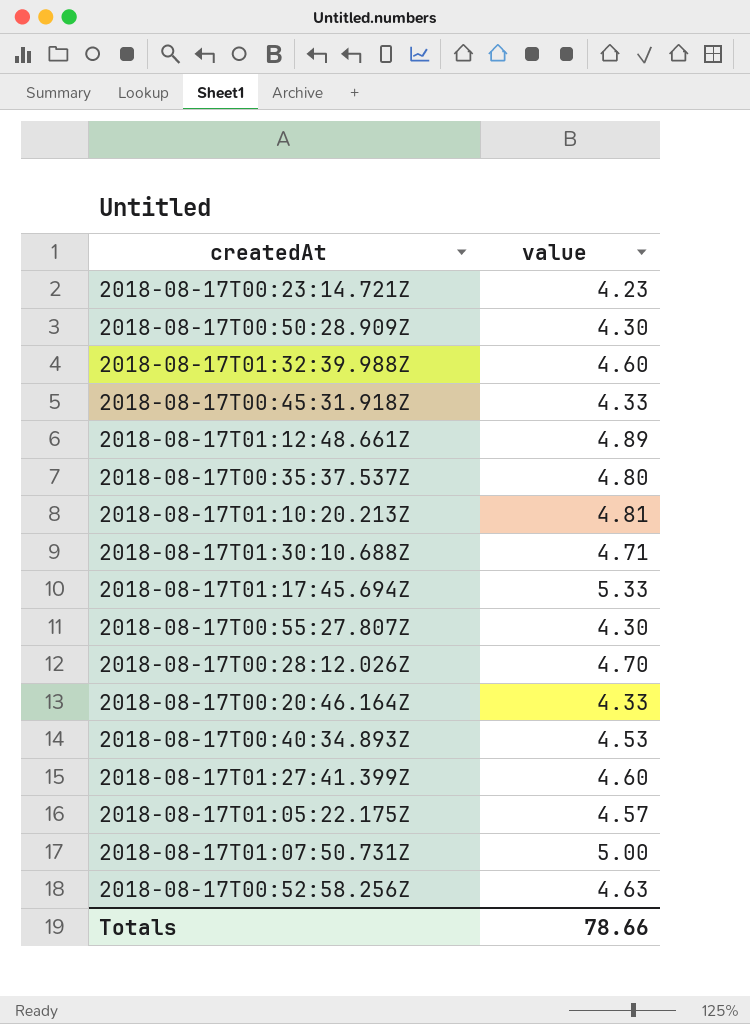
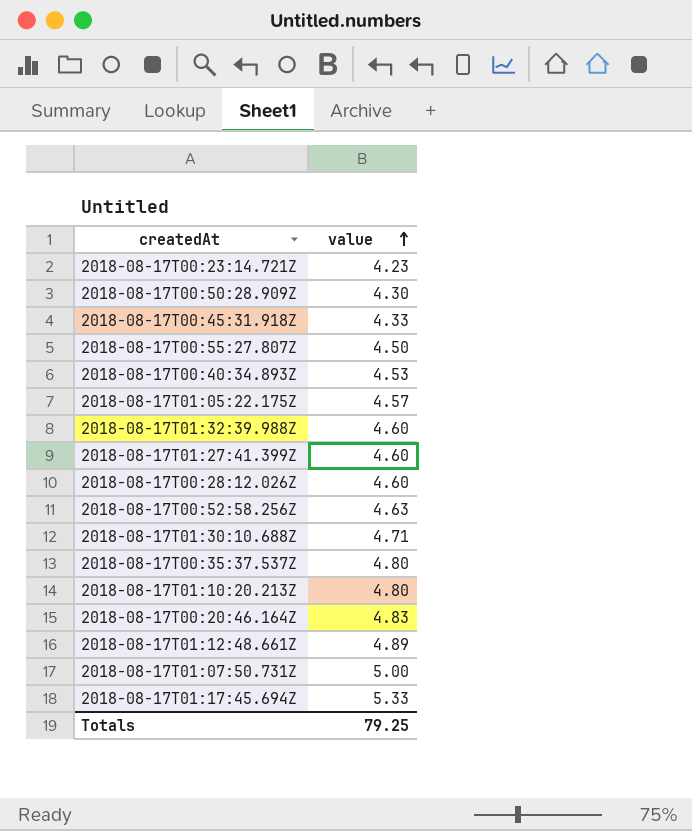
row order: none -> value ascending
2018-08-17T00:55:27.807Z | value: 4.30 -> 4.50
2018-08-17T00:28:12.026Z | value: 4.70 -> 4.60
2018-08-17T01:10:20.213Z | value: 4.81 -> 4.80
2018-08-17T00:20:46.164Z | value: 4.33 -> 4.83
Totals | value: 78.66 -> 79.25

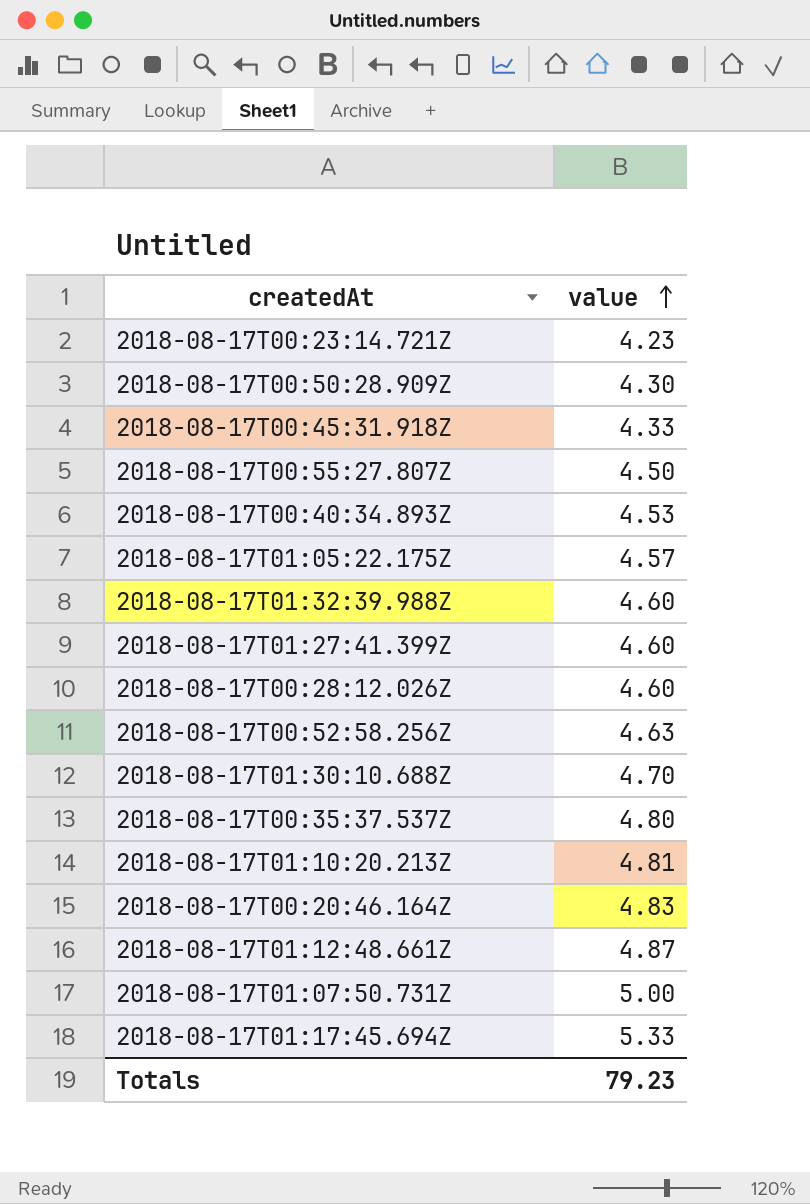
2018-08-17T01:30:10.688Z | value: 4.71 -> 4.70
2018-08-17T01:10:20.213Z | value: 4.80 -> 4.81
2018-08-17T01:12:48.661Z | value: 4.89 -> 4.87
Totals | value: 79.25 -> 79.23

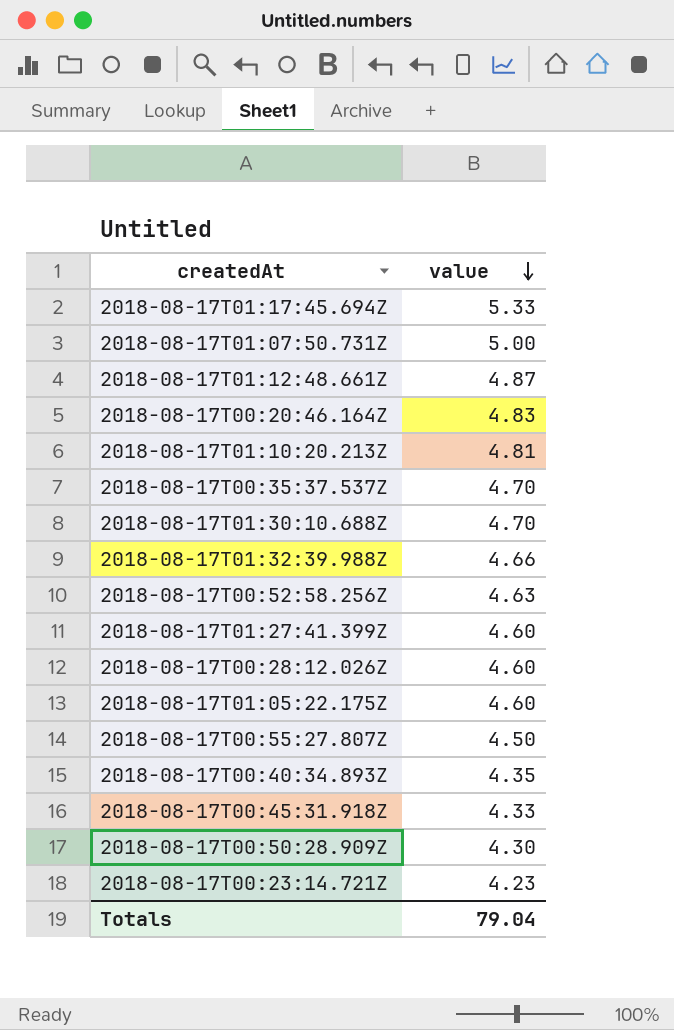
row order: value ascending -> value descending
2018-08-17T00:35:37.537Z | value: 4.80 -> 4.70
2018-08-17T01:32:39.988Z | value: 4.60 -> 4.66
2018-08-17T01:05:22.175Z | value: 4.57 -> 4.60
2018-08-17T00:40:34.893Z | value: 4.53 -> 4.35
Totals | value: 79.23 -> 79.04

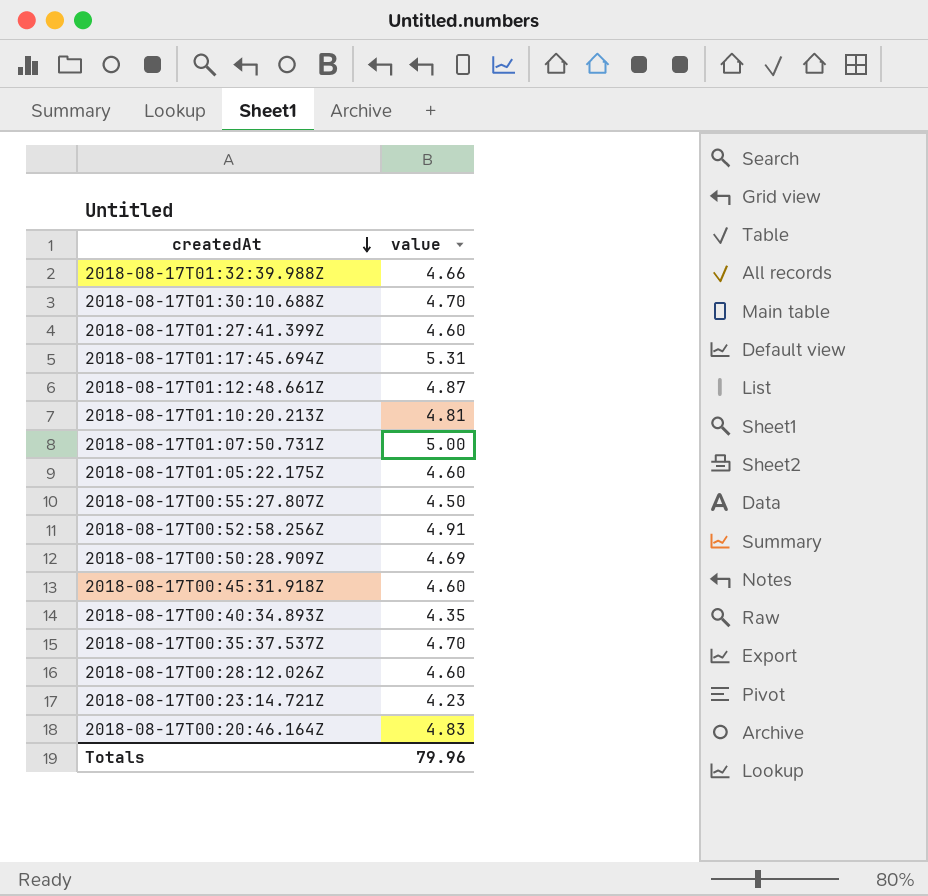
row order: value descending -> createdAt descending
2018-08-17T01:17:45.694Z | value: 5.33 -> 5.31
2018-08-17T00:52:58.256Z | value: 4.63 -> 4.91
2018-08-17T00:50:28.909Z | value: 4.30 -> 4.69
2018-08-17T00:45:31.918Z | value: 4.33 -> 4.60
Totals | value: 79.04 -> 79.96

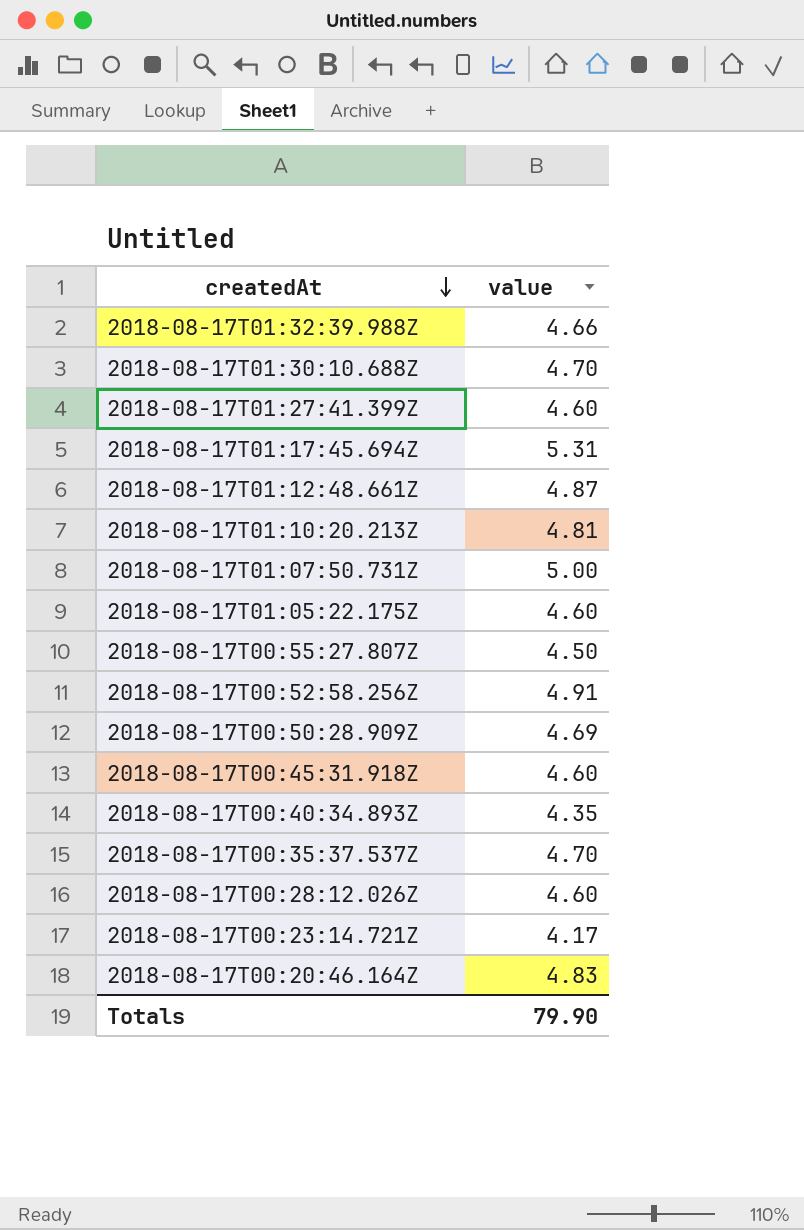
2018-08-17T00:23:14.721Z | value: 4.23 -> 4.17
Totals | value: 79.96 -> 79.90

